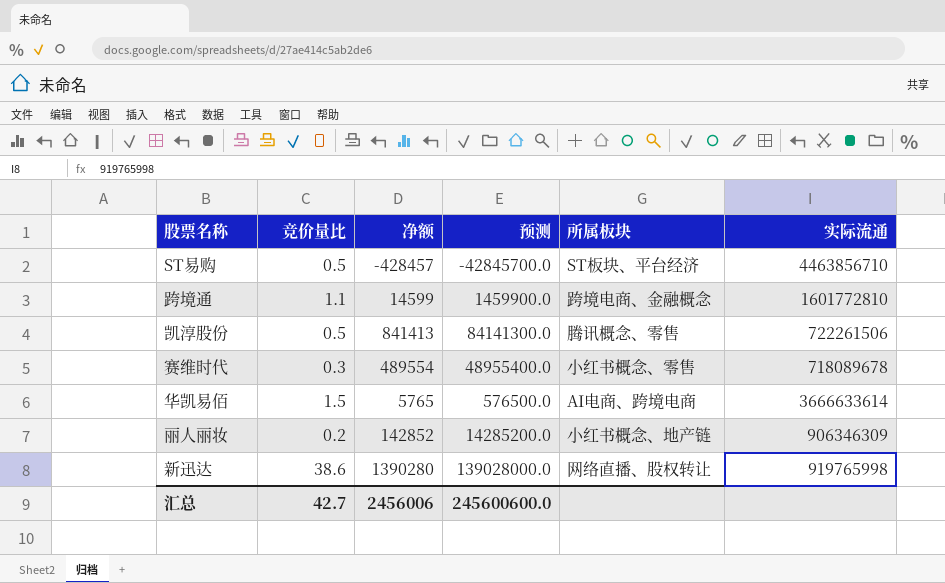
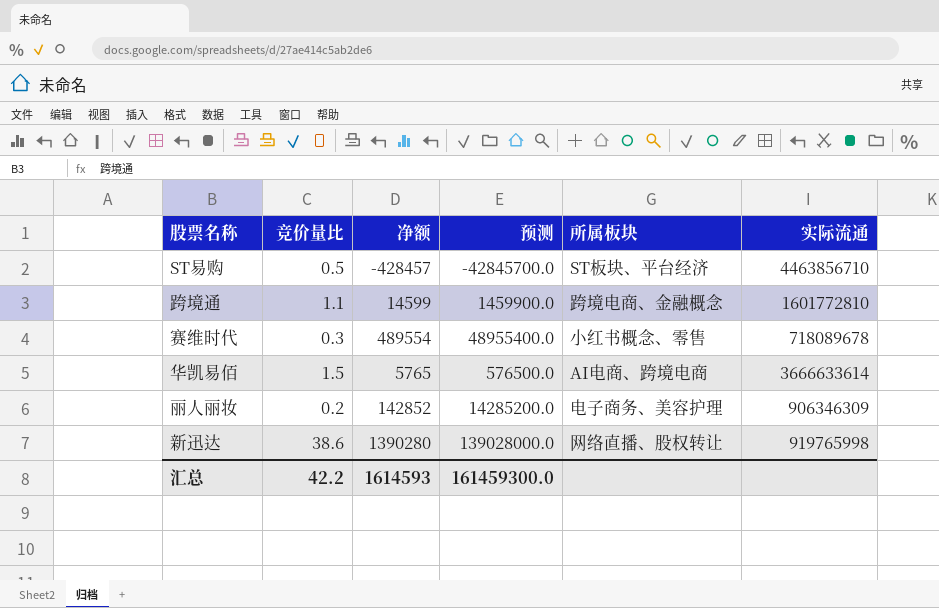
row 凯淳股份: 0.5 | 841413 | 84141300.0 | 腾讯概念、零售 | 722261506 -> none
丽人丽妆 | 所属板块: 小红书概念、地产链 -> 电子商务、美容护理
汇总 | 竞价量比: 42.7 -> 42.2
汇总 | 净额: 2456006 -> 1614593
汇总 | 预测: 245600600.0 -> 161459300.0

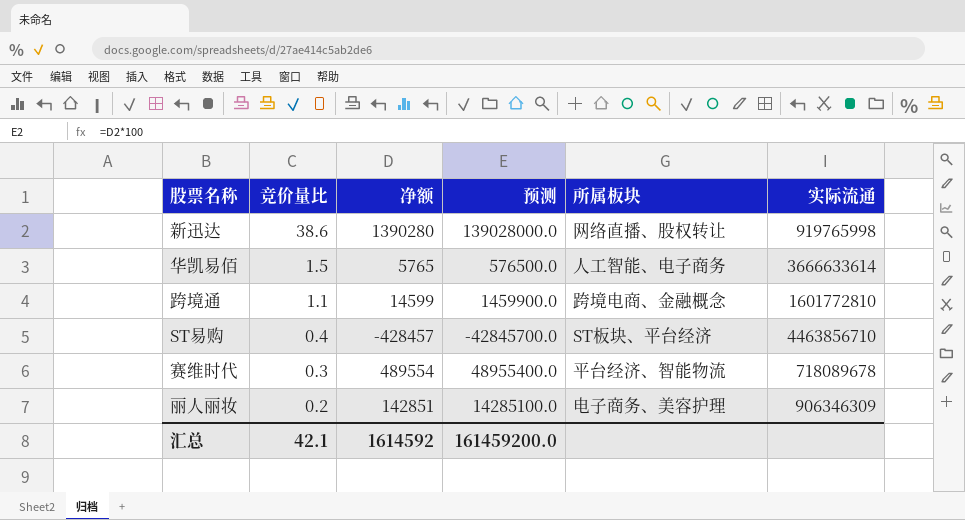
row order: none -> 竞价量比 descending
华凯易佰 | 所属板块: AI电商、跨境电商 -> 人工智能、电子商务
ST易购 | 竞价量比: 0.5 -> 0.4
赛维时代 | 所属板块: 小红书概念、零售 -> 平台经济、智能物流
丽人丽妆 | 净额: 142852 -> 142851
丽人丽妆 | 预测: 14285200.0 -> 14285100.0
汇总 | 竞价量比: 42.2 -> 42.1
汇总 | 净额: 1614593 -> 1614592
汇总 | 预测: 161459300.0 -> 161459200.0

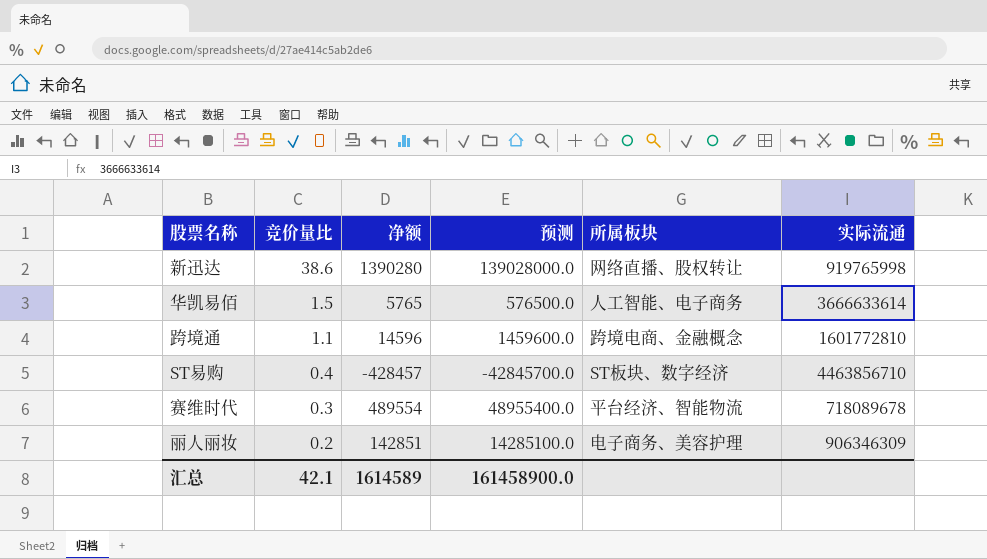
跨境通 | 净额: 14599 -> 14596
跨境通 | 预测: 1459900.0 -> 1459600.0
ST易购 | 所属板块: ST板块、平台经济 -> ST板块、数字经济
汇总 | 净额: 1614592 -> 1614589
汇总 | 预测: 161459200.0 -> 161458900.0

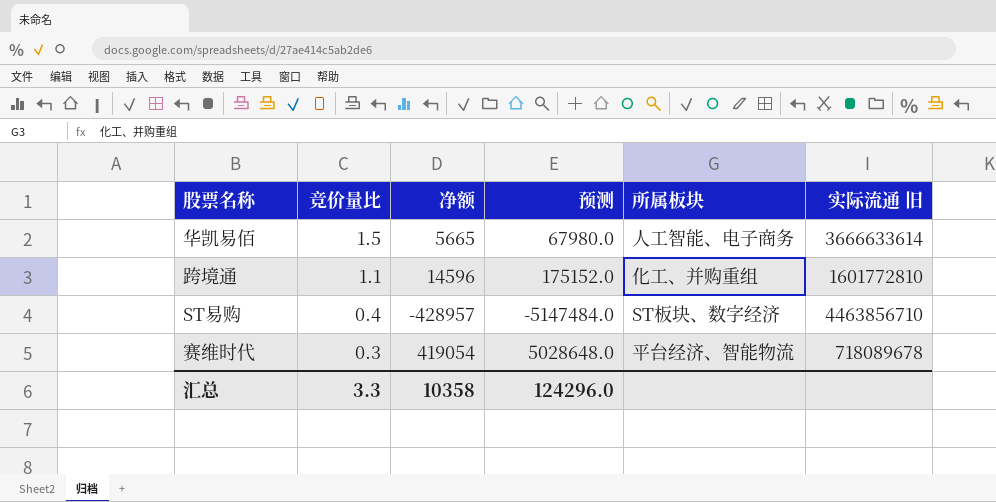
column 预测 | formula: [净额] * 100 -> [净额] * 12
column name: 实际流通 -> 实际流通 旧
row 新迅达: 38.6 | 1390280 | 139028000.0 | 网络直播、股权转让 | 919765998 -> none
row 丽人丽妆: 0.2 | 142851 | 14285100.0 | 电子商务、美容护理 | 906346309 -> none
华凯易佰 | 净额: 5765 -> 5665
跨境通 | 所属板块: 跨境电商、金融概念 -> 化工、并购重组
ST易购 | 净额: -428457 -> -428957
赛维时代 | 净额: 489554 -> 419054
汇总 | 竞价量比: 42.1 -> 3.3
汇总 | 净额: 1614589 -> 10358
汇总 | 预测: 161458900.0 -> 124296.0

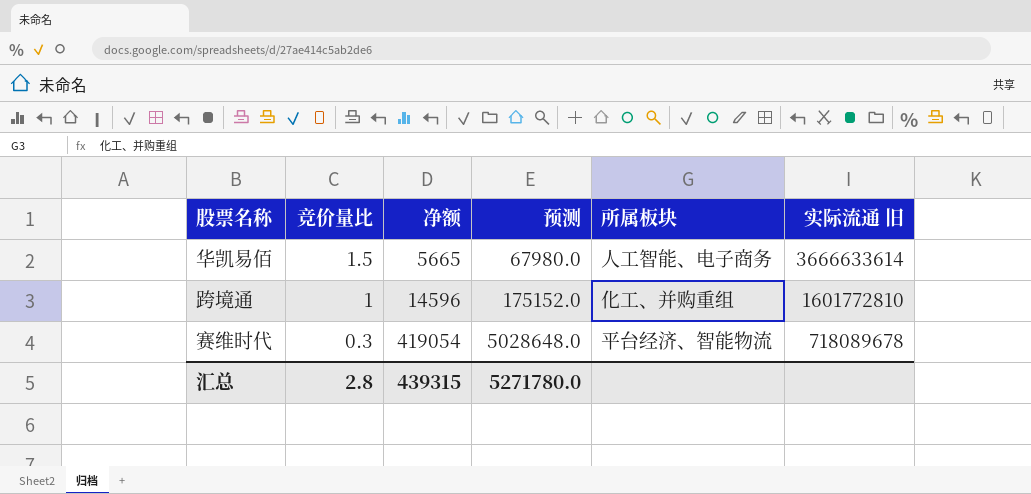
row ST易购: 0.4 | -428957 | -5147484.0 | ST板块、数字经济 | 4463856710 -> none
跨境通 | 竞价量比: 1.1 -> 1
汇总 | 竞价量比: 3.3 -> 2.8
汇总 | 净额: 10358 -> 439315
汇总 | 预测: 124296.0 -> 5271780.0

